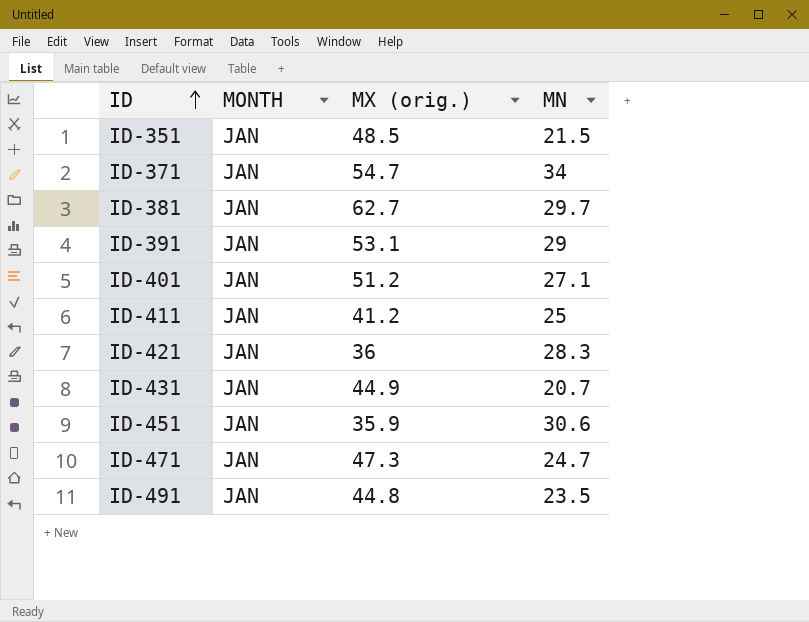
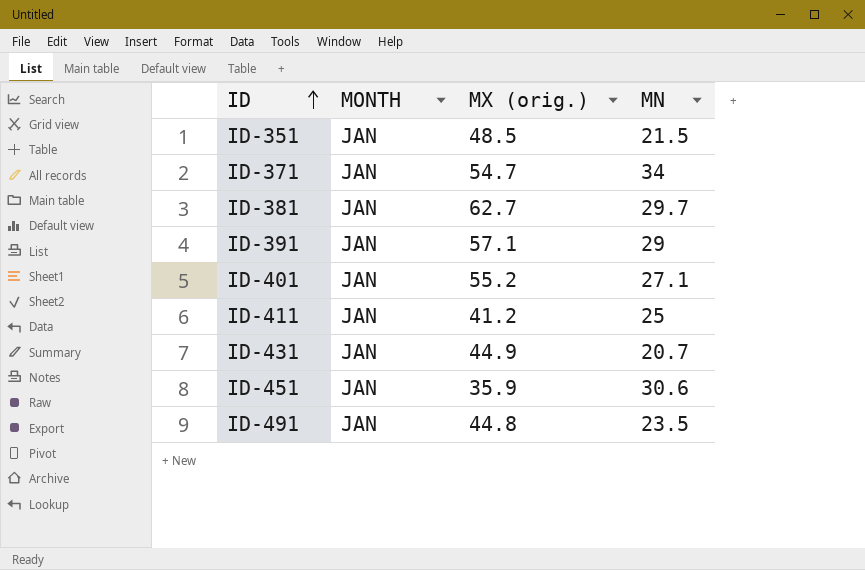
row ID-421: JAN | 36 | 28.3 -> none
row ID-471: JAN | 47.3 | 24.7 -> none
ID-391 | MX (orig.): 53.1 -> 57.1
ID-401 | MX (orig.): 51.2 -> 55.2

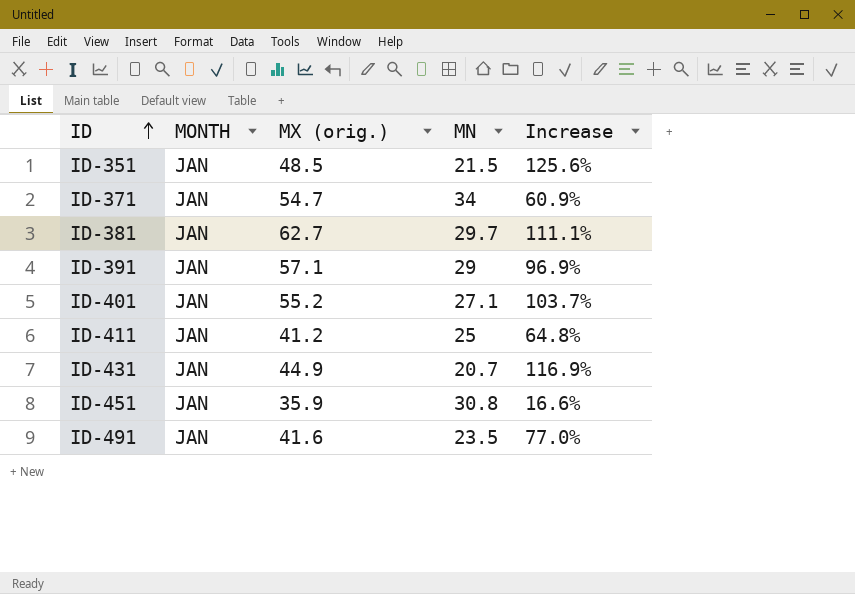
column Increase | formula: none -> ([MX (orig.)] - [MN]) / [MN]
ID-451 | MN: 30.6 -> 30.8
ID-491 | MX (orig.): 44.8 -> 41.6

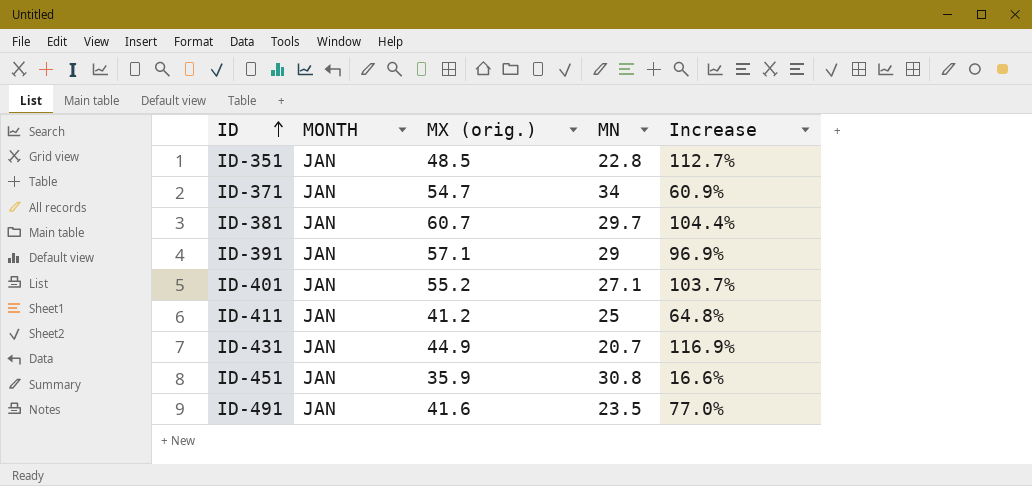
ID-351 | MN: 21.5 -> 22.8
ID-351 | Increase: 125.6% -> 112.7%
ID-381 | MX (orig.): 62.7 -> 60.7
ID-381 | Increase: 111.1% -> 104.4%

